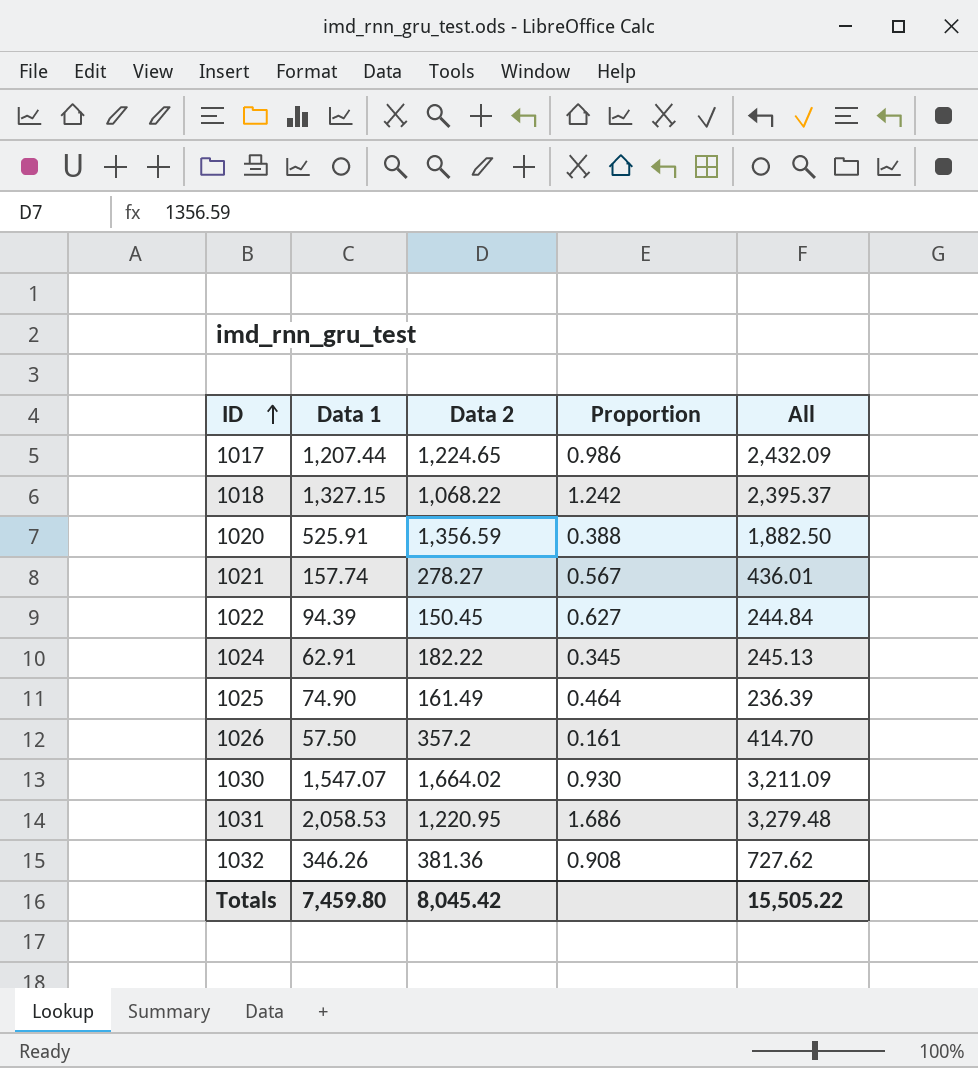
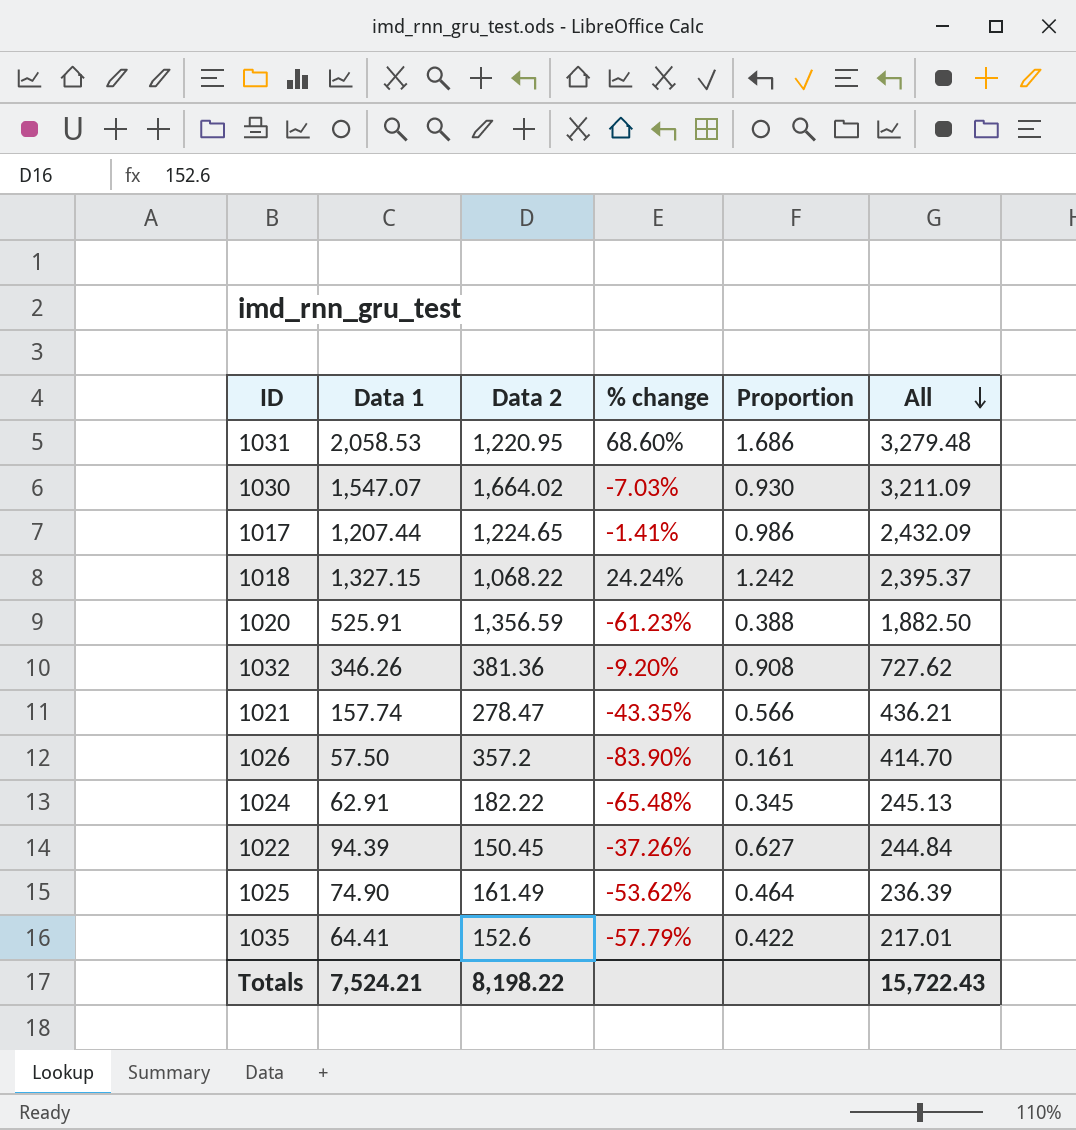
row order: ID ascending -> All descending
column % change | formula: none -> ([Data 1] - [Data 2]) / [Data 2]
1021 | Data 2: 278.27 -> 278.47
1021 | Proportion: 0.567 -> 0.566
1021 | All: 436.01 -> 436.21
row 1035: none -> 64.41 | 152.6 | -57.79% | 0.422 | 217.01
Totals | Data 1: 7,459.80 -> 7,524.21
Totals | Data 2: 8,045.42 -> 8,198.22
Totals | All: 15,505.22 -> 15,722.43

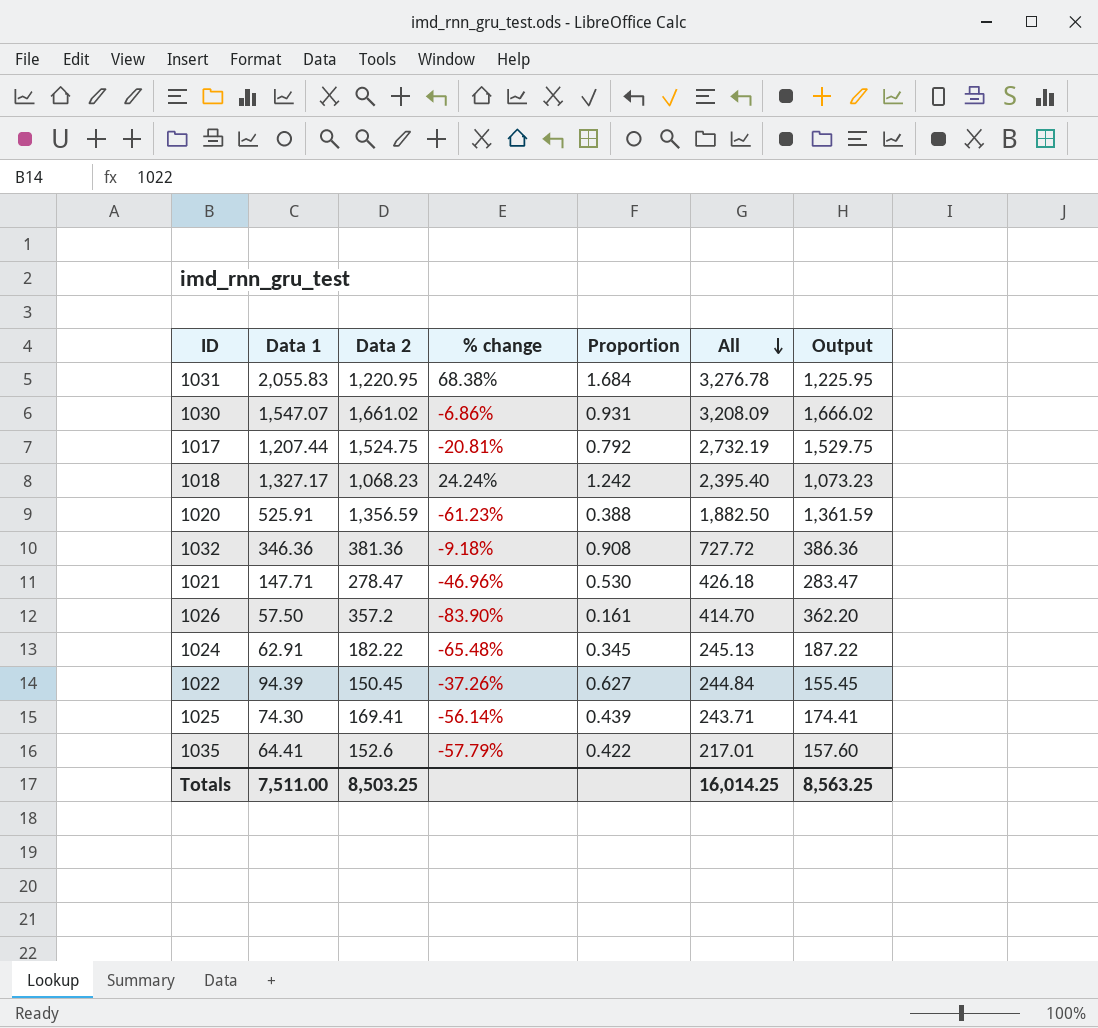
column Output | formula: none -> [Data 2] + 5
1031 | Data 1: 2,058.53 -> 2,055.83
1031 | % change: 68.60% -> 68.38%
1031 | Proportion: 1.686 -> 1.684
1031 | All: 3,279.48 -> 3,276.78
1030 | Data 2: 1,664.02 -> 1,661.02
1030 | % change: -7.03% -> -6.86%
1030 | Proportion: 0.930 -> 0.931
1030 | All: 3,211.09 -> 3,208.09
1017 | Data 2: 1,224.65 -> 1,524.75
1017 | % change: -1.41% -> -20.81%
1017 | Proportion: 0.986 -> 0.792
1017 | All: 2,432.09 -> 2,732.19
1018 | Data 1: 1,327.15 -> 1,327.17
1018 | Data 2: 1,068.22 -> 1,068.23
1018 | All: 2,395.37 -> 2,395.40
1032 | Data 1: 346.26 -> 346.36
1032 | % change: -9.20% -> -9.18%
1032 | All: 727.62 -> 727.72
1021 | Data 1: 157.74 -> 147.71
1021 | % change: -43.35% -> -46.96%
1021 | Proportion: 0.566 -> 0.530
1021 | All: 436.21 -> 426.18
1025 | Data 1: 74.90 -> 74.30
1025 | Data 2: 161.49 -> 169.41
1025 | % change: -53.62% -> -56.14%
1025 | Proportion: 0.464 -> 0.439
1025 | All: 236.39 -> 243.71
Totals | Data 1: 7,524.21 -> 7,511.00
Totals | Data 2: 8,198.22 -> 8,503.25
Totals | All: 15,722.43 -> 16,014.25

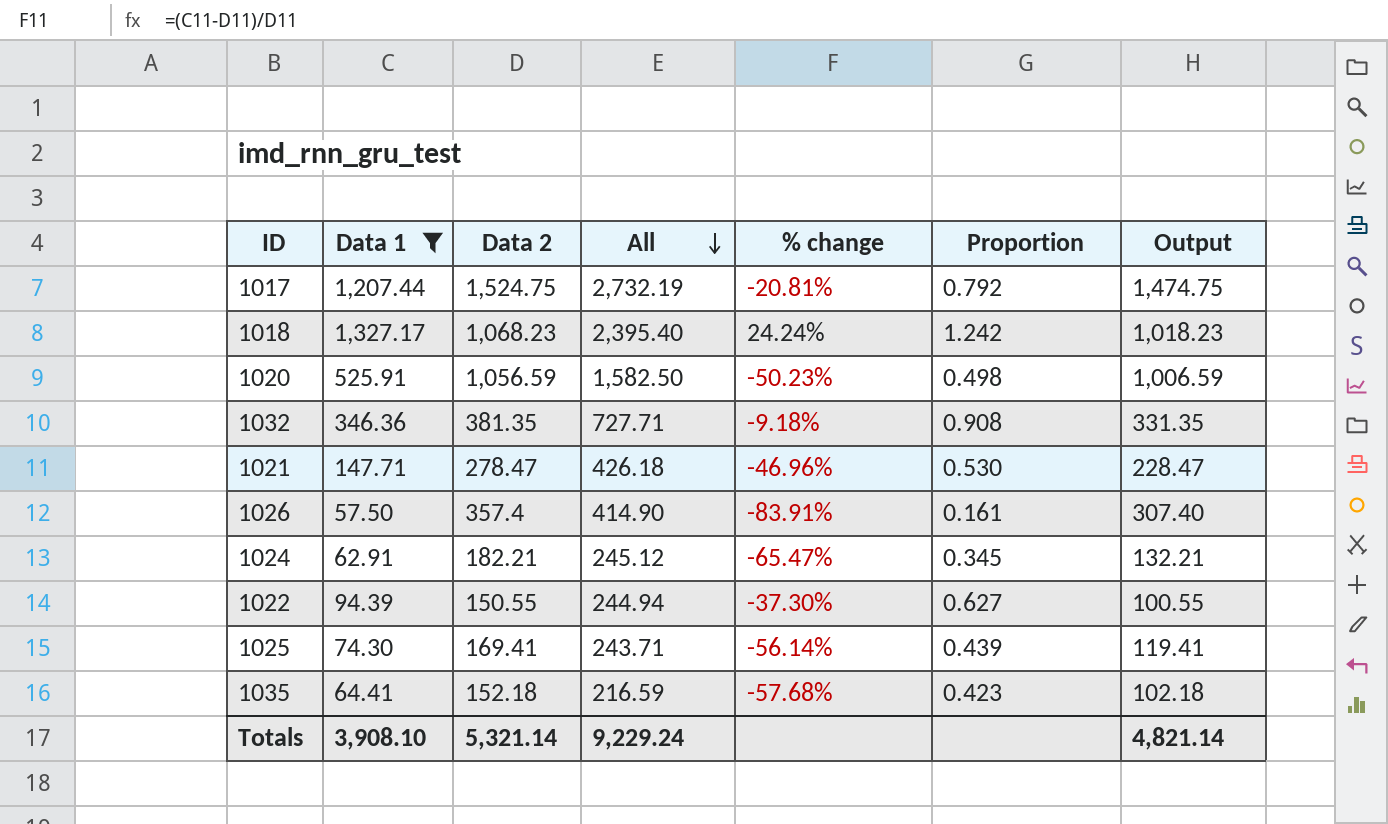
filter: none -> Data 1 <= 1,327.17
column All | position: 6 -> 4
column Output | formula: [Data 2] + 5 -> [Data 2] - 50
1020 | Data 2: 1,356.59 -> 1,056.59
1020 | All: 1,882.50 -> 1,582.50
1020 | % change: -61.23% -> -50.23%
1020 | Proportion: 0.388 -> 0.498
1032 | Data 2: 381.36 -> 381.35
1032 | All: 727.72 -> 727.71
1026 | Data 2: 357.2 -> 357.4
1026 | All: 414.70 -> 414.90
1026 | % change: -83.90% -> -83.91%
1024 | Data 2: 182.22 -> 182.21
1024 | All: 245.13 -> 245.12
1024 | % change: -65.48% -> -65.47%
1022 | Data 2: 150.45 -> 150.55
1022 | All: 244.84 -> 244.94
1022 | % change: -37.26% -> -37.30%
1035 | Data 2: 152.6 -> 152.18
1035 | All: 217.01 -> 216.59
1035 | % change: -57.79% -> -57.68%
1035 | Proportion: 0.422 -> 0.423
Totals | Data 1: 7,511.00 -> 3,908.10
Totals | Data 2: 8,503.25 -> 5,321.14
Totals | All: 16,014.25 -> 9,229.24
Totals | Output: 8,563.25 -> 4,821.14

